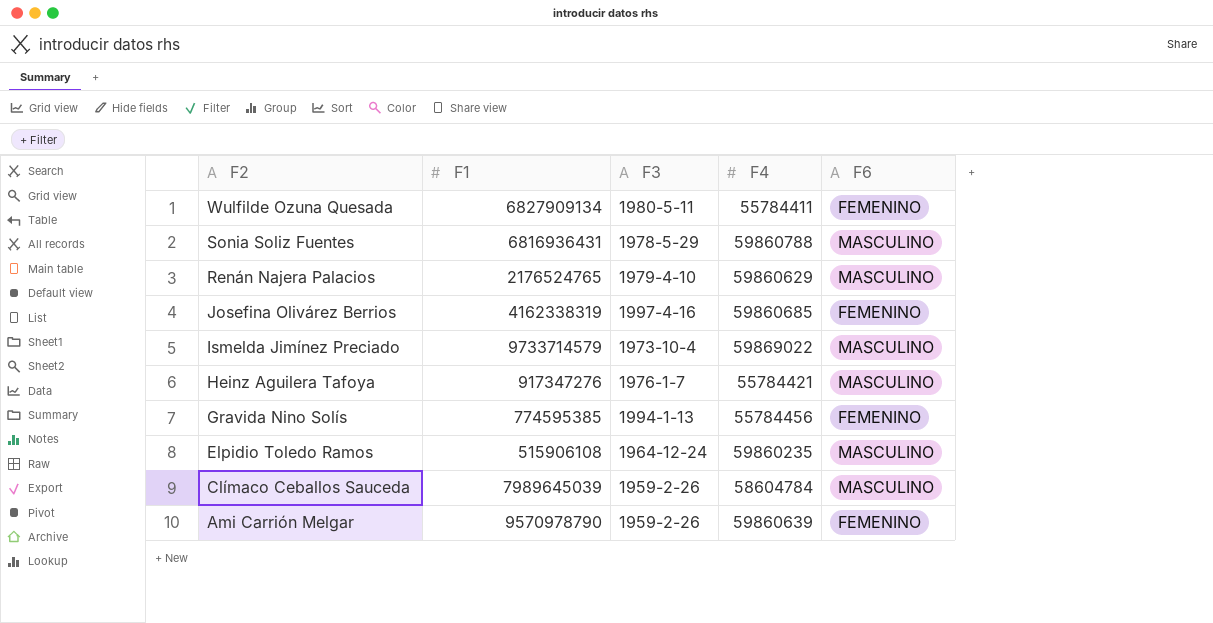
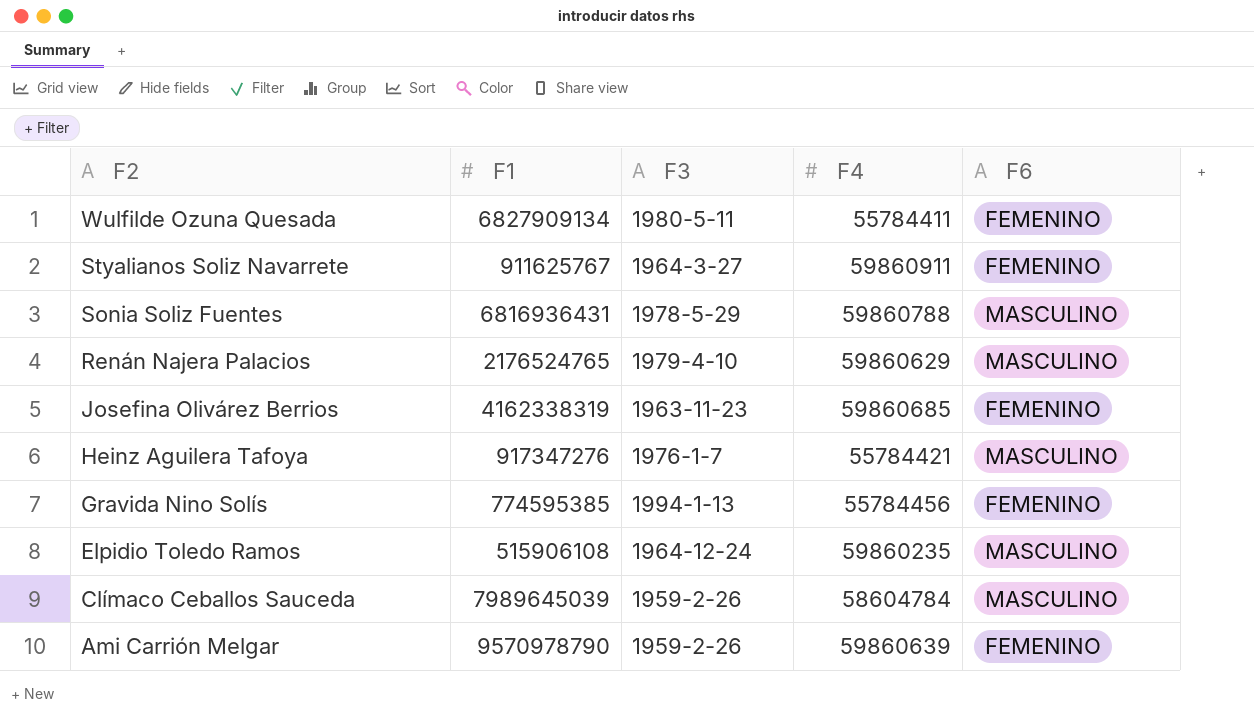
row Ismelda Jimínez Preciado: 9733714579 | 1973-10-4 | 59869022 | MASCULINO -> none
row Styalianos Soliz Navarrete: none -> 911625767 | 1964-3-27 | 59860911 | FEMENINO
Josefina Olivárez Berrios | F3: 1997-4-16 -> 1963-11-23

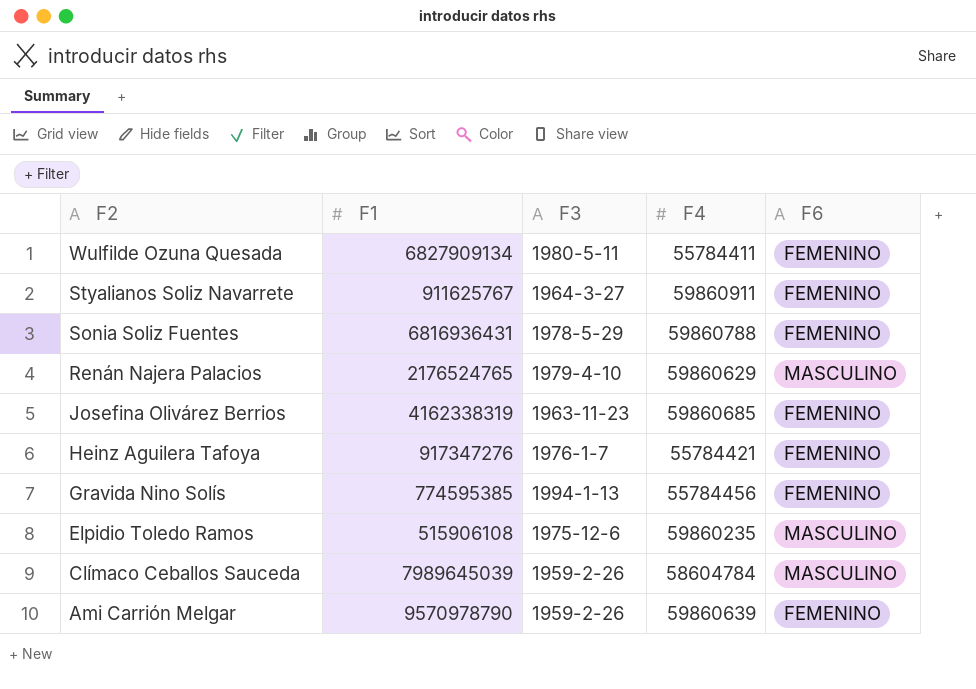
Sonia Soliz Fuentes | F6: MASCULINO -> FEMENINO
Heinz Aguilera Tafoya | F6: MASCULINO -> FEMENINO
Elpidio Toledo Ramos | F3: 1964-12-24 -> 1975-12-6

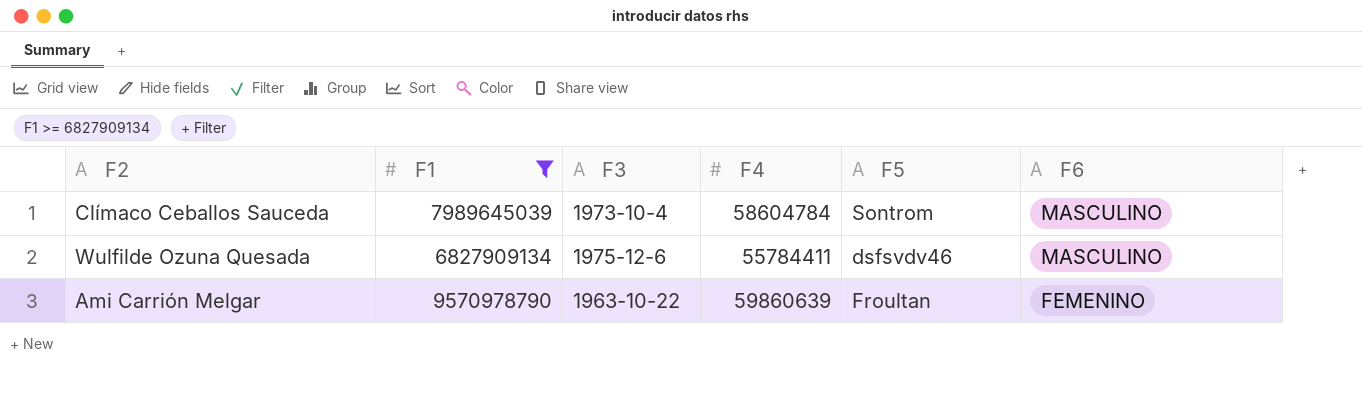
filter: none -> F1 >= 6827909134
row order: F2 descending -> F6 descending
column F5 | position: none -> 5
Clímaco Ceballos Sauceda | F3: 1959-2-26 -> 1973-10-4
Wulfilde Ozuna Quesada | F3: 1980-5-11 -> 1975-12-6
Wulfilde Ozuna Quesada | F6: FEMENINO -> MASCULINO
Ami Carrión Melgar | F3: 1959-2-26 -> 1963-10-22

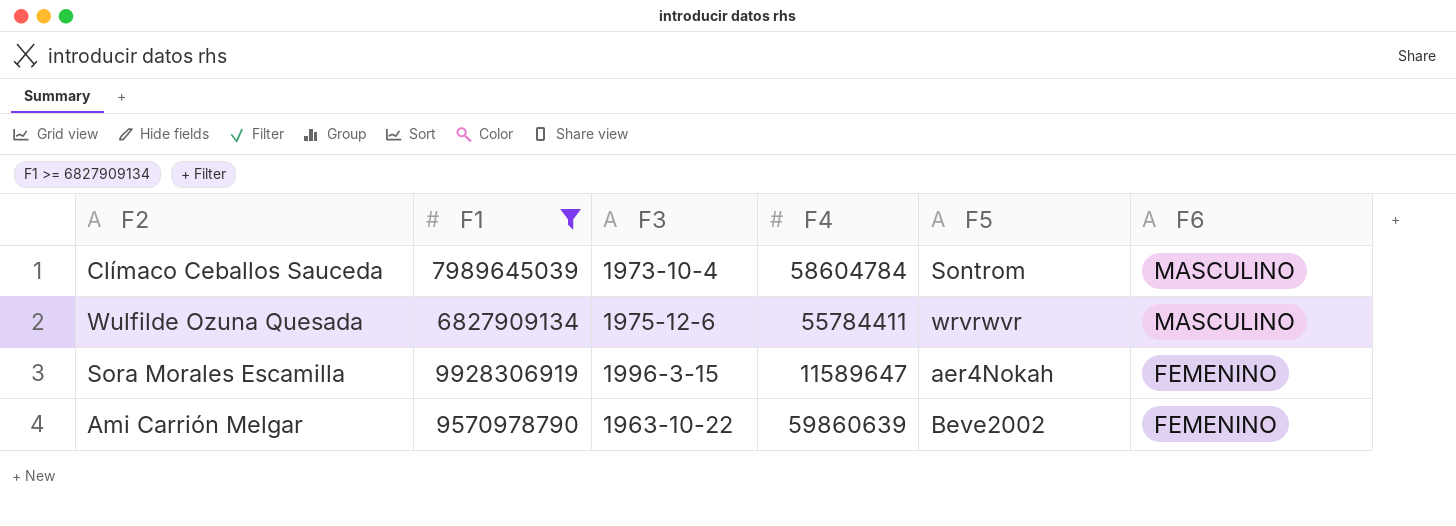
Wulfilde Ozuna Quesada | F5: dsfsvdv46 -> wrvrwvr
row Sora Morales Escamilla: none -> 9928306919 | 1996-3-15 | 11589647 | aer4Nokah | FEMENINO
Ami Carrión Melgar | F5: Froultan -> Beve2002

